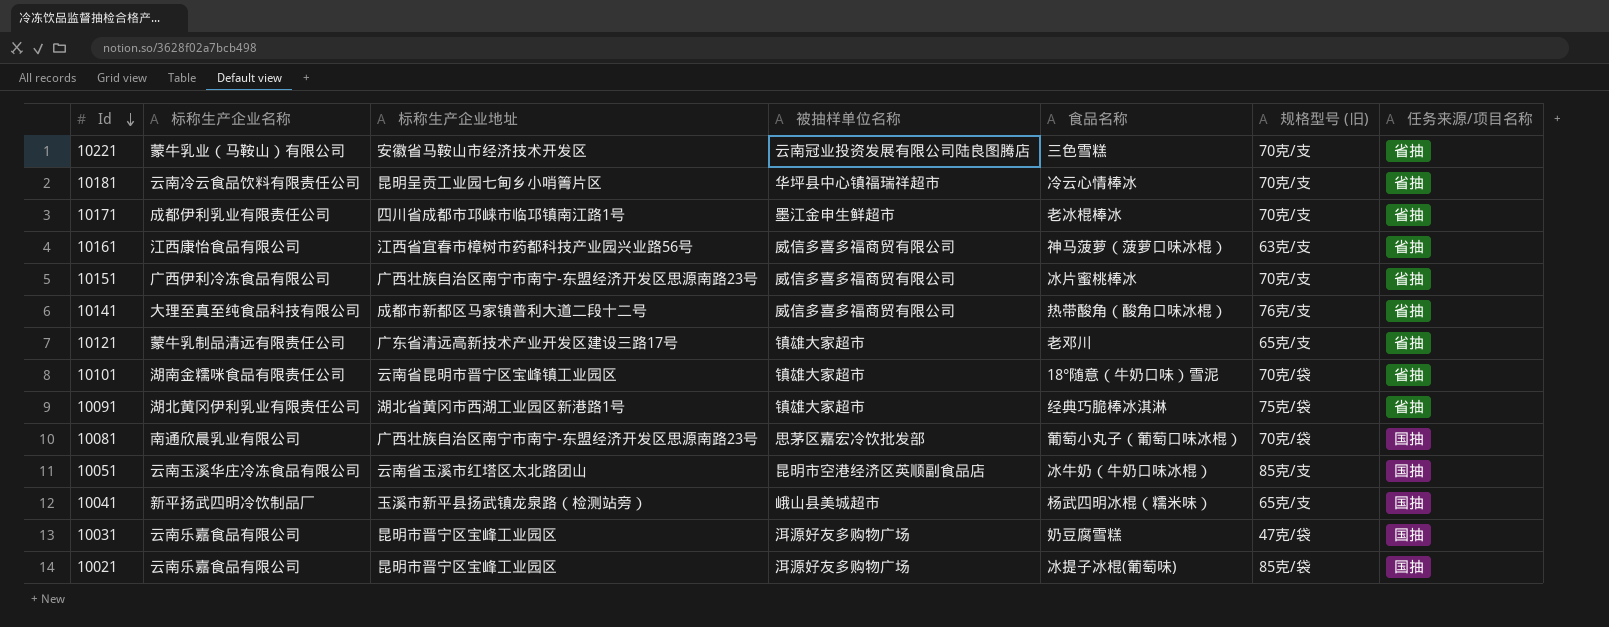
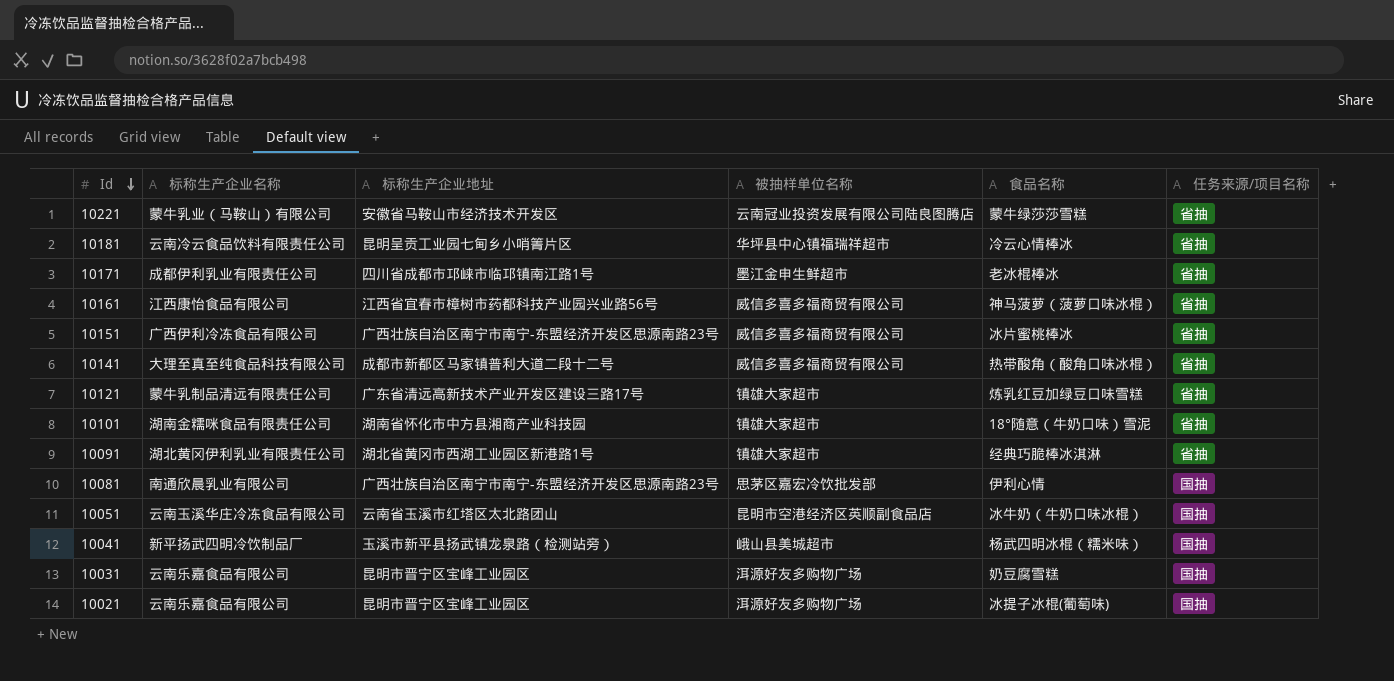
column 规格型号 (旧) | position: 6 -> none
10221 | 食品名称: 三色雪糕 -> 蒙牛绿莎莎雪糕
10121 | 食品名称: 老邓川 -> 炼乳红豆加绿豆口味雪糕
10101 | 标称生产企业地址: 云南省昆明市晋宁区宝峰镇工业园区 -> 湖南省怀化市中方县湘商产业科技园
10081 | 食品名称: 葡萄小丸子（葡萄口味冰棍） -> 伊利心情

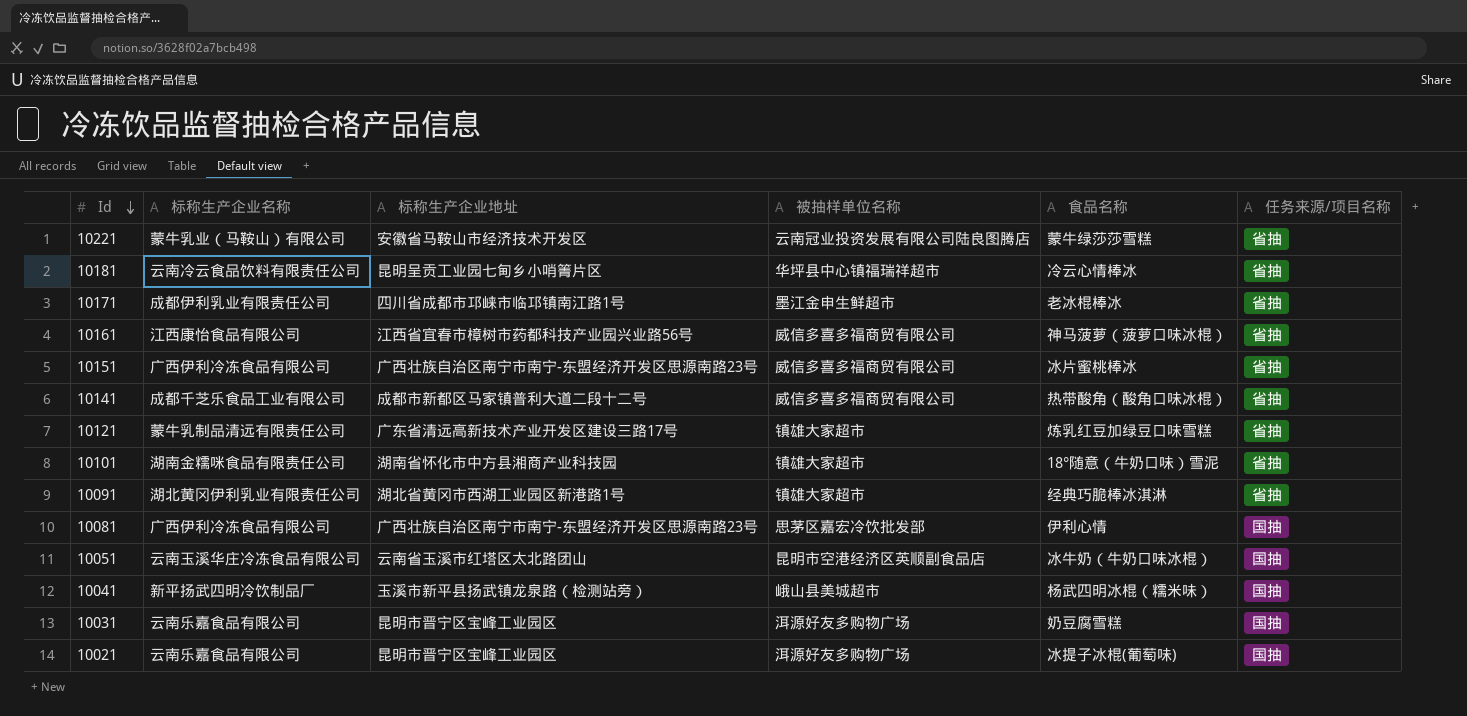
10141 | 标称生产企业名称: 大理至真至纯食品科技有限公司 -> 成都千芝乐食品工业有限公司
10081 | 标称生产企业名称: 南通欣晨乳业有限公司 -> 广西伊利冷冻食品有限公司

